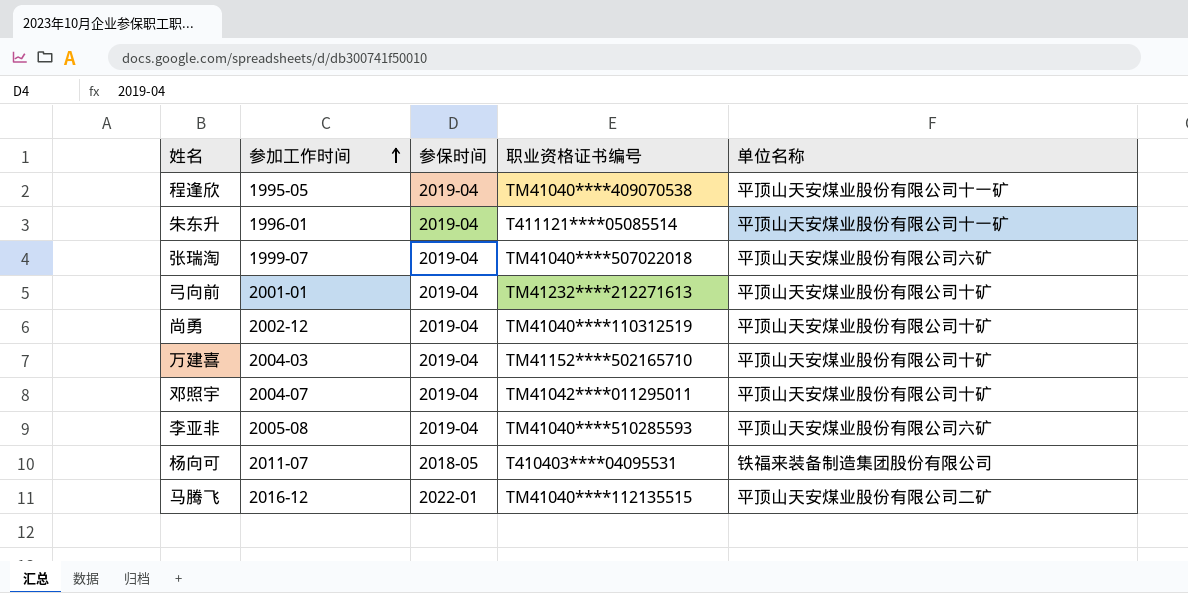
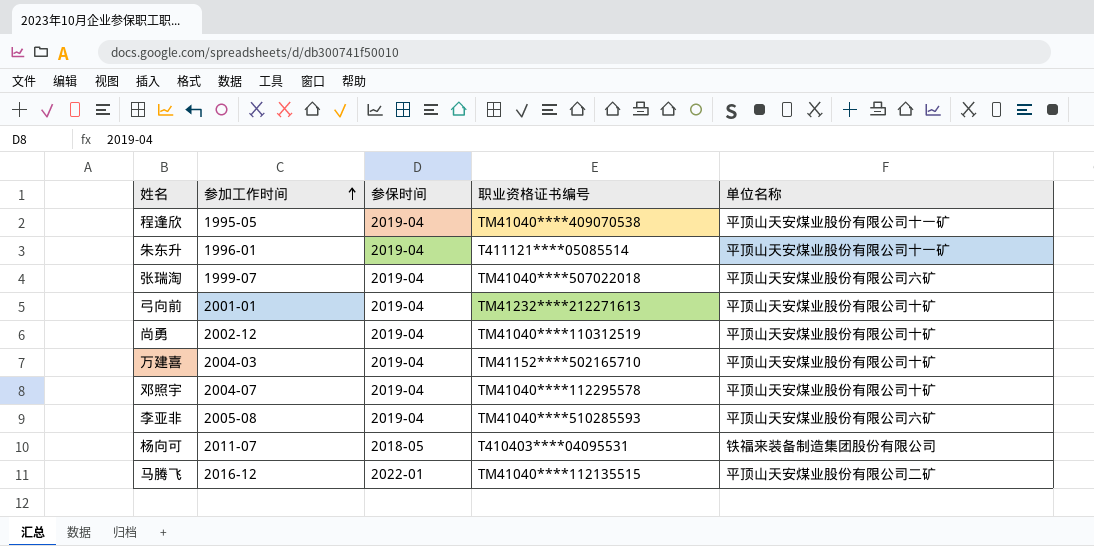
邓照宇 | 职业资格证书编号: TM41042****011295011 -> TM41040****112295578

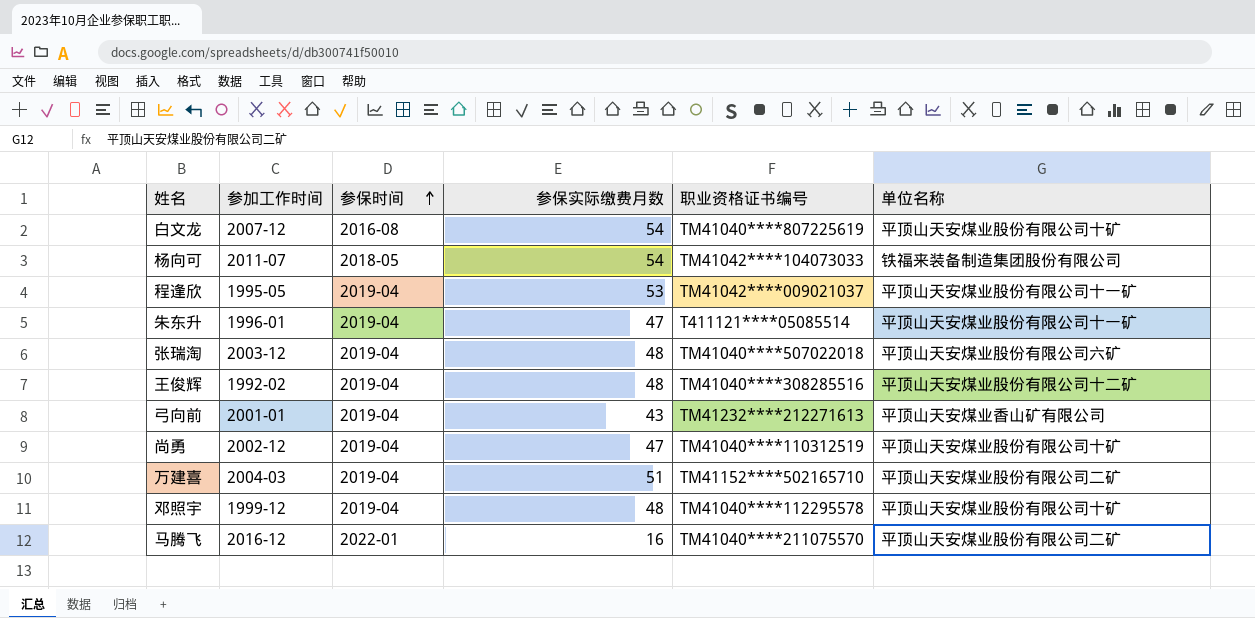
row order: 参加工作时间 ascending -> 参保时间 ascending
column 参保实际缴费月数 | position: none -> 4
row 李亚非: 2005-08 | 2019-04 | TM41040****510285593 | 平顶山天安煤业股份有限公司六矿 -> none
row 白文龙: none -> 2007-12 | 2016-08 | 54 | TM41040****807225619 | 平顶山天安煤业股份有限公司十矿
杨向可 | 职业资格证书编号: T410403****04095531 -> TM41042****104073033
程逢欣 | 职业资格证书编号: TM41040****409070538 -> TM41042****009021037
张瑞淘 | 参加工作时间: 1999-07 -> 2003-12
row 王俊辉: none -> 1992-02 | 2019-04 | 48 | TM41040****308285516 | 平顶山天安煤业股份有限公司十二矿
弓向前 | 单位名称: 平顶山天安煤业股份有限公司十矿 -> 平顶山天安煤业香山矿有限公司
万建喜 | 单位名称: 平顶山天安煤业股份有限公司十矿 -> 平顶山天安煤业股份有限公司二矿
邓照宇 | 参加工作时间: 2004-07 -> 1999-12
马腾飞 | 职业资格证书编号: TM41040****112135515 -> TM41040****211075570

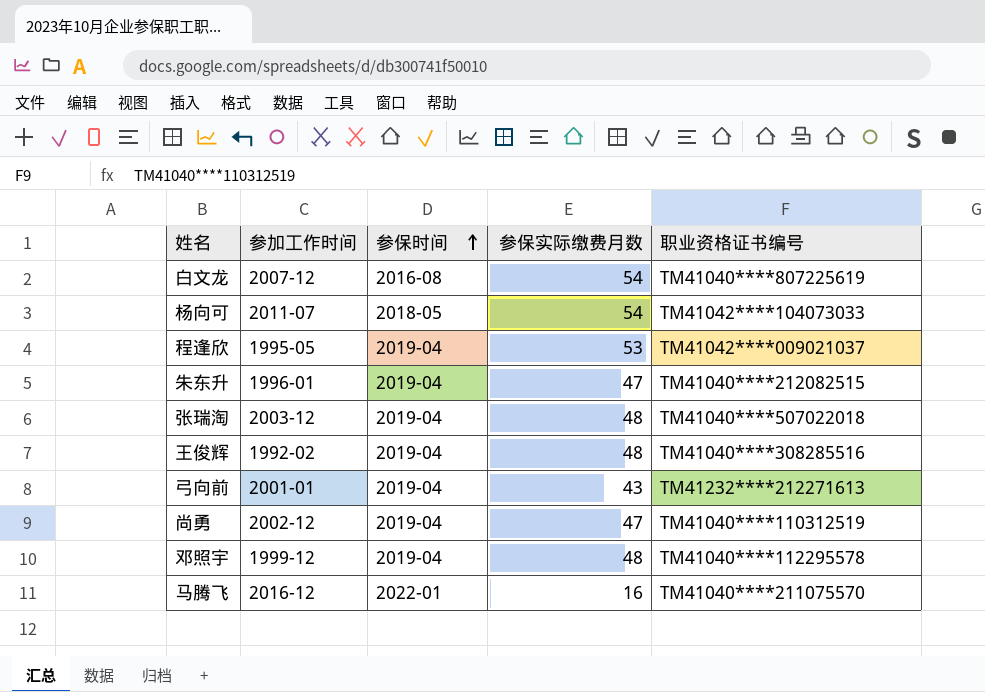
column 单位名称 | position: 6 -> none
row 万建喜: 2004-03 | 2019-04 | 51 | TM41152****502165710 | 平顶山天安煤业股份有限公司二矿 -> none
朱东升 | 职业资格证书编号: T411121****05085514 -> TM41040****212082515

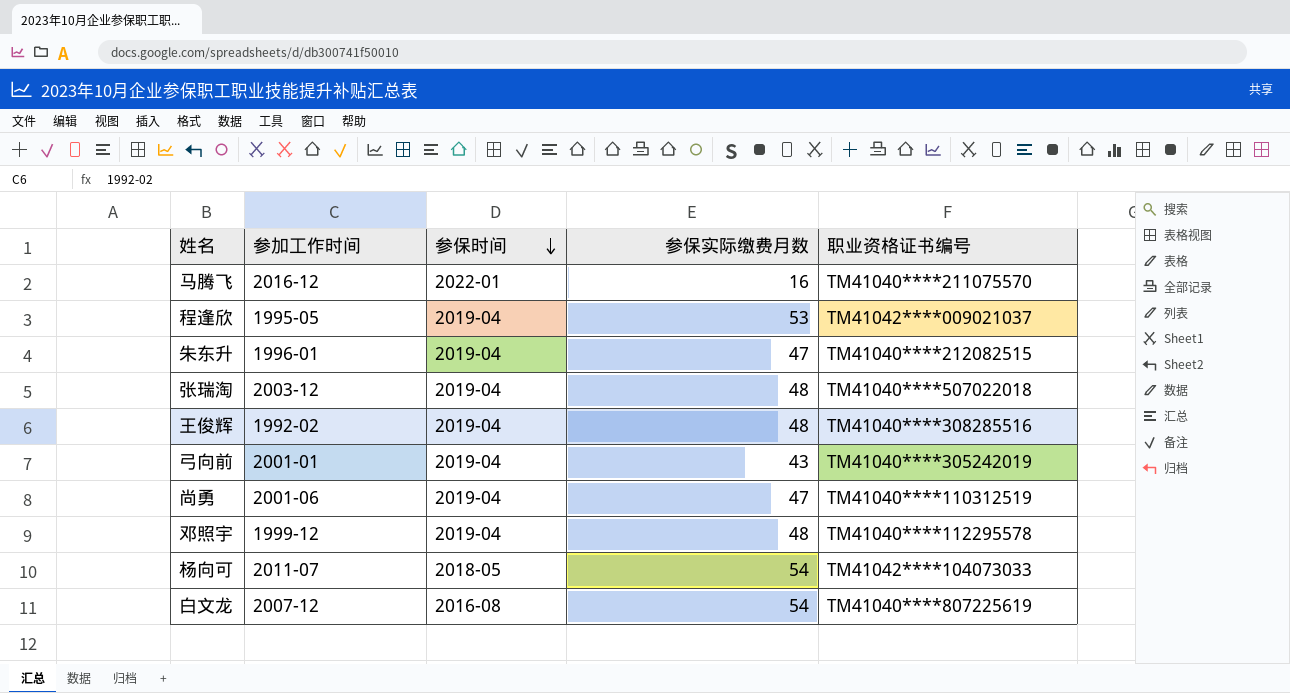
row order: 参保时间 ascending -> 参保时间 descending
弓向前 | 职业资格证书编号: TM41232****212271613 -> TM41040****305242019
尚勇 | 参加工作时间: 2002-12 -> 2001-06

